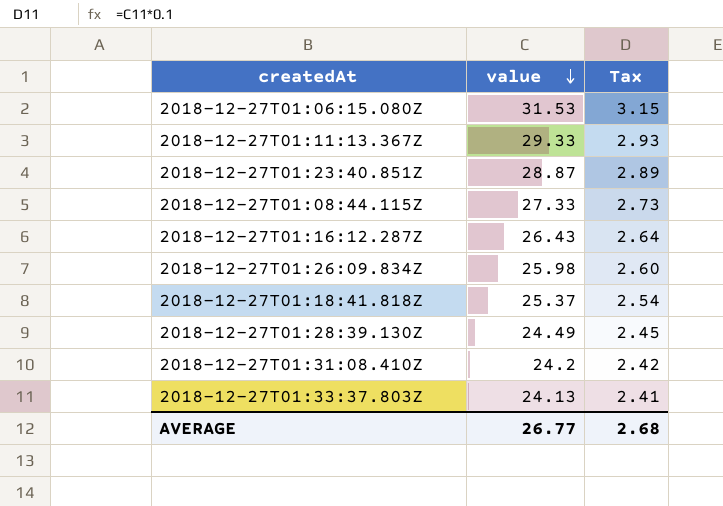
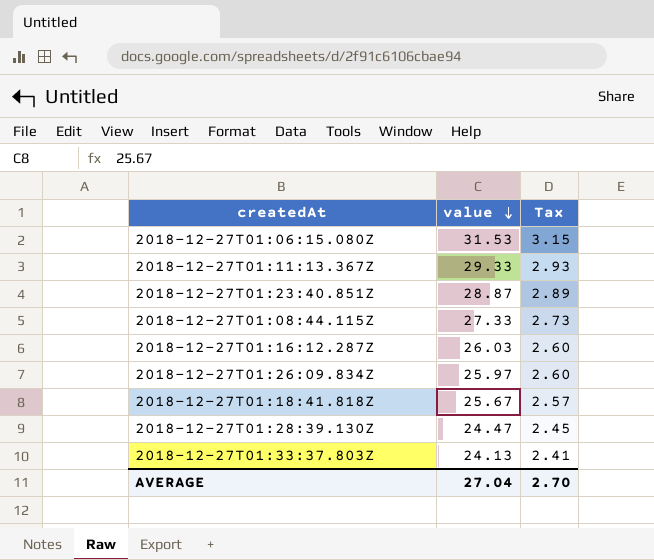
row 2018-12-27T01:31:08.410Z: 24.2 | 2.42 -> none
2018-12-27T01:16:12.287Z | value: 26.43 -> 26.03
2018-12-27T01:16:12.287Z | Tax: 2.64 -> 2.60
2018-12-27T01:26:09.834Z | value: 25.98 -> 25.97
2018-12-27T01:18:41.818Z | value: 25.37 -> 25.67
2018-12-27T01:18:41.818Z | Tax: 2.54 -> 2.57
2018-12-27T01:28:39.130Z | value: 24.49 -> 24.47
AVERAGE | value: 26.77 -> 27.04
AVERAGE | Tax: 2.68 -> 2.70

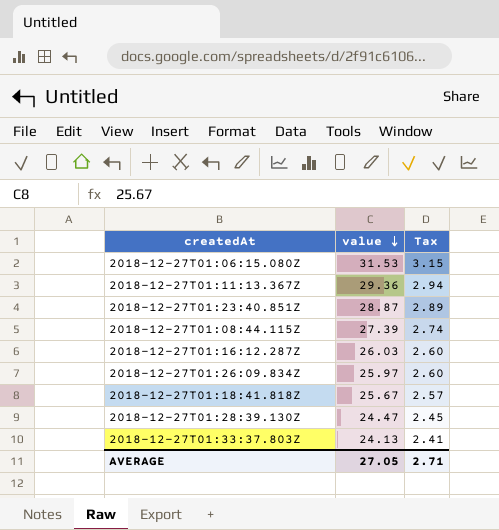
2018-12-27T01:11:13.367Z | value: 29.33 -> 29.36
2018-12-27T01:11:13.367Z | Tax: 2.93 -> 2.94
2018-12-27T01:08:44.115Z | value: 27.33 -> 27.39
2018-12-27T01:08:44.115Z | Tax: 2.73 -> 2.74
AVERAGE | value: 27.04 -> 27.05
AVERAGE | Tax: 2.70 -> 2.71

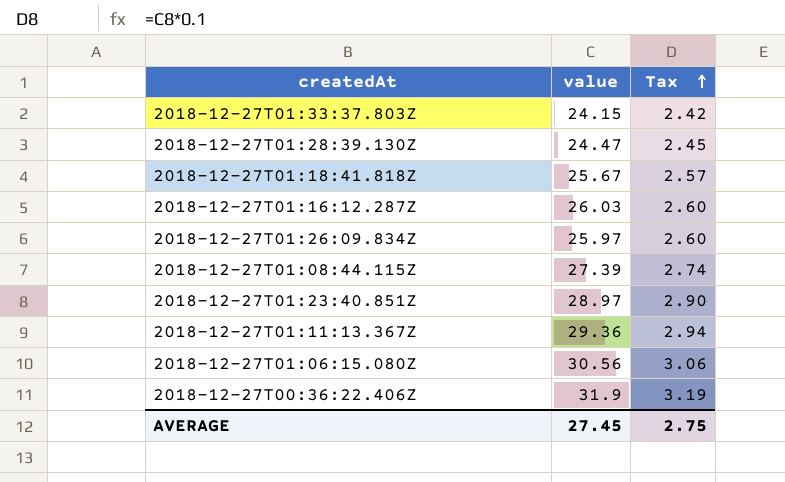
row order: value descending -> Tax ascending
2018-12-27T01:33:37.803Z | value: 24.13 -> 24.15
2018-12-27T01:33:37.803Z | Tax: 2.41 -> 2.42
2018-12-27T01:23:40.851Z | value: 28.87 -> 28.97
2018-12-27T01:23:40.851Z | Tax: 2.89 -> 2.90
2018-12-27T01:06:15.080Z | value: 31.53 -> 30.56
2018-12-27T01:06:15.080Z | Tax: 3.15 -> 3.06
row 2018-12-27T00:36:22.406Z: none -> 31.9 | 3.19
AVERAGE | value: 27.05 -> 27.45
AVERAGE | Tax: 2.71 -> 2.75

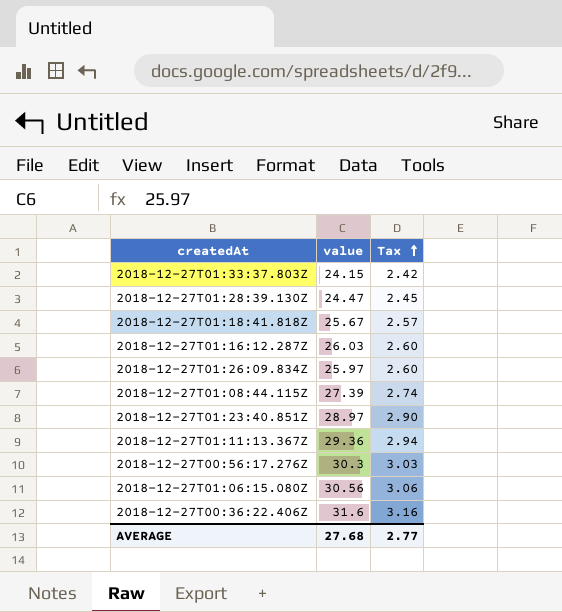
row 2018-12-27T00:56:17.276Z: none -> 30.3 | 3.03
2018-12-27T00:36:22.406Z | value: 31.9 -> 31.6
2018-12-27T00:36:22.406Z | Tax: 3.19 -> 3.16
AVERAGE | value: 27.45 -> 27.68
AVERAGE | Tax: 2.75 -> 2.77

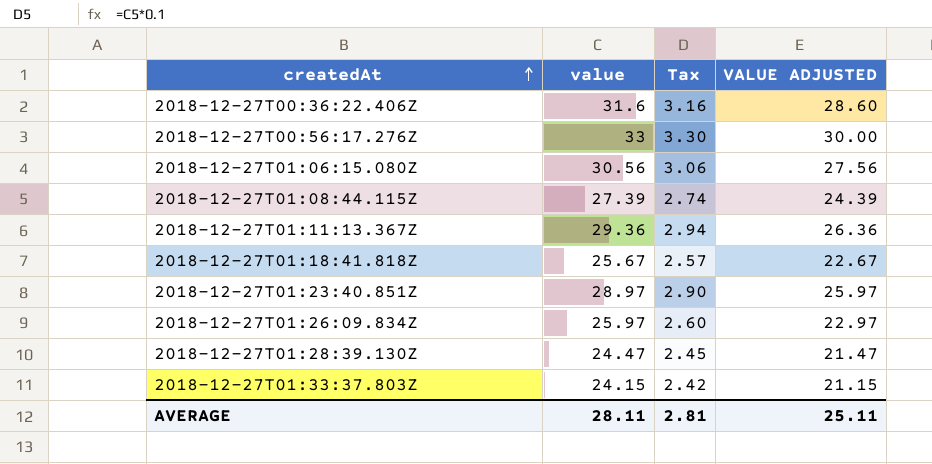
row order: Tax ascending -> createdAt ascending
column VALUE ADJUSTED | formula: none -> [value] - 3
row 2018-12-27T01:16:12.287Z: 26.03 | 2.60 -> none
2018-12-27T00:56:17.276Z | value: 30.3 -> 33
2018-12-27T00:56:17.276Z | Tax: 3.03 -> 3.30
AVERAGE | value: 27.68 -> 28.11
AVERAGE | Tax: 2.77 -> 2.81

